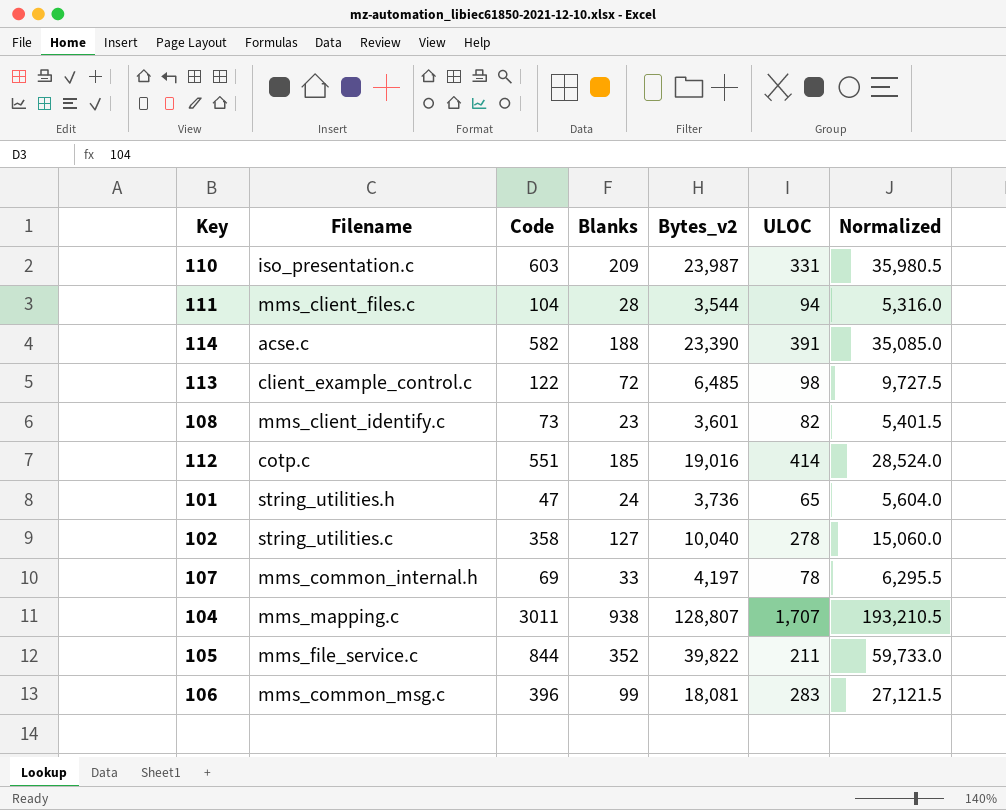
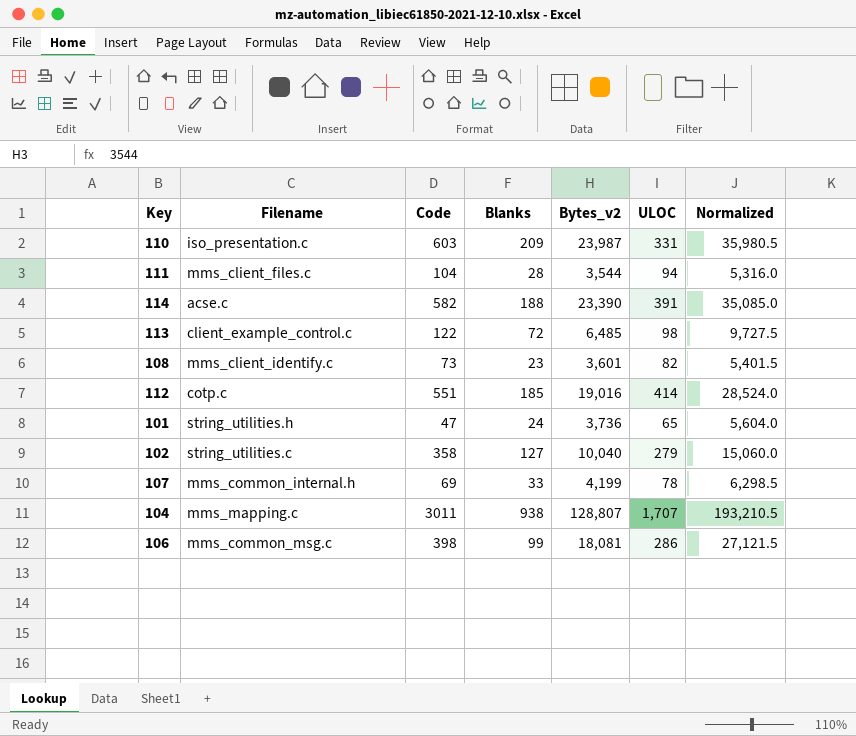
row 105: mms_file_service.c | 844 | 352 | 39,822 | 211 | 59,733.0 -> none
102 | ULOC: 278 -> 279
107 | Bytes_v2: 4,197 -> 4,199
107 | Normalized: 6,295.5 -> 6,298.5
106 | Code: 396 -> 398
106 | ULOC: 283 -> 286

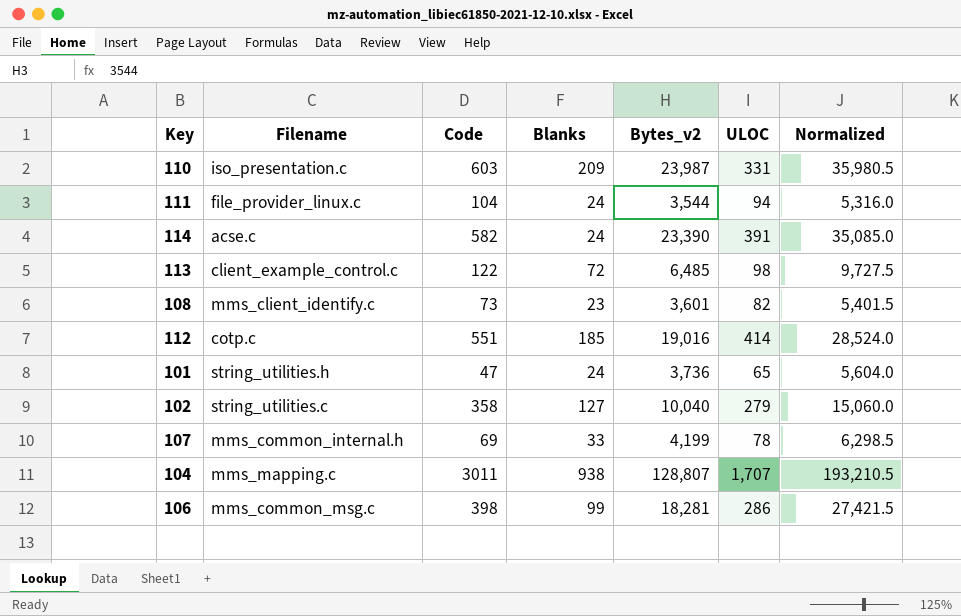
111 | Filename: mms_client_files.c -> file_provider_linux.c
111 | Blanks: 28 -> 24
114 | Blanks: 188 -> 24
106 | Bytes_v2: 18,081 -> 18,281
106 | Normalized: 27,121.5 -> 27,421.5

